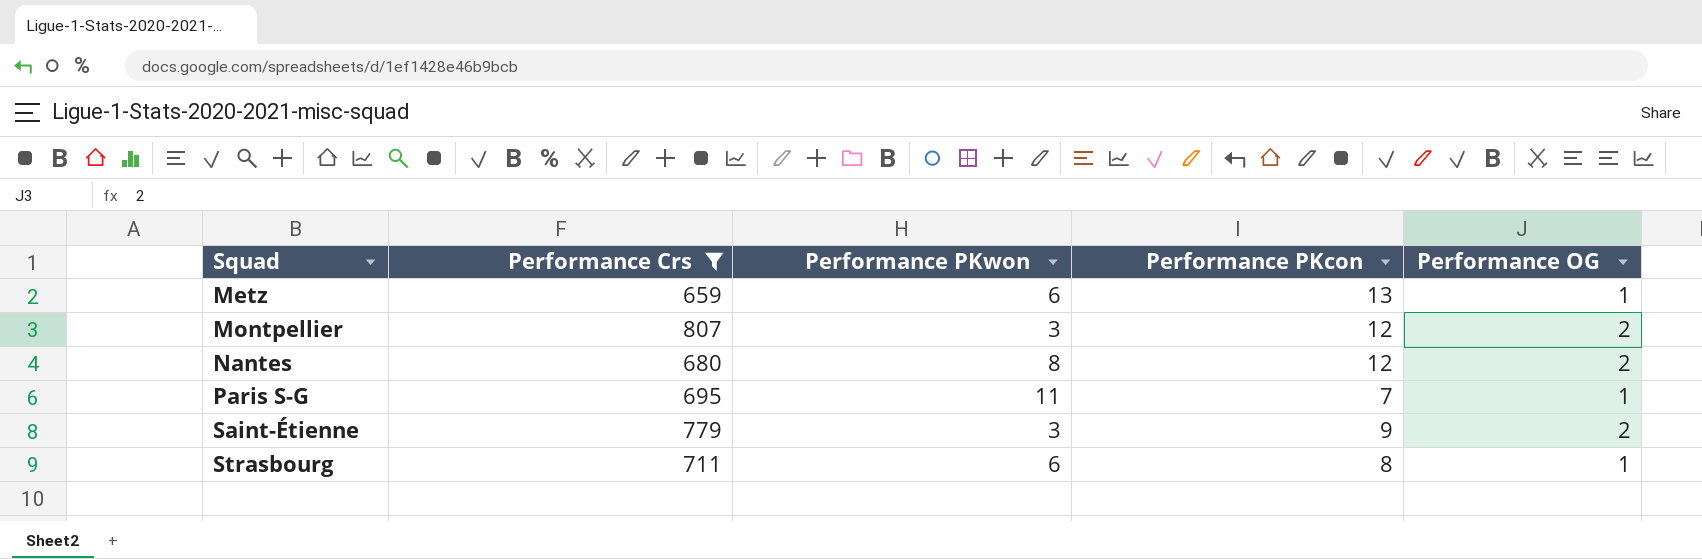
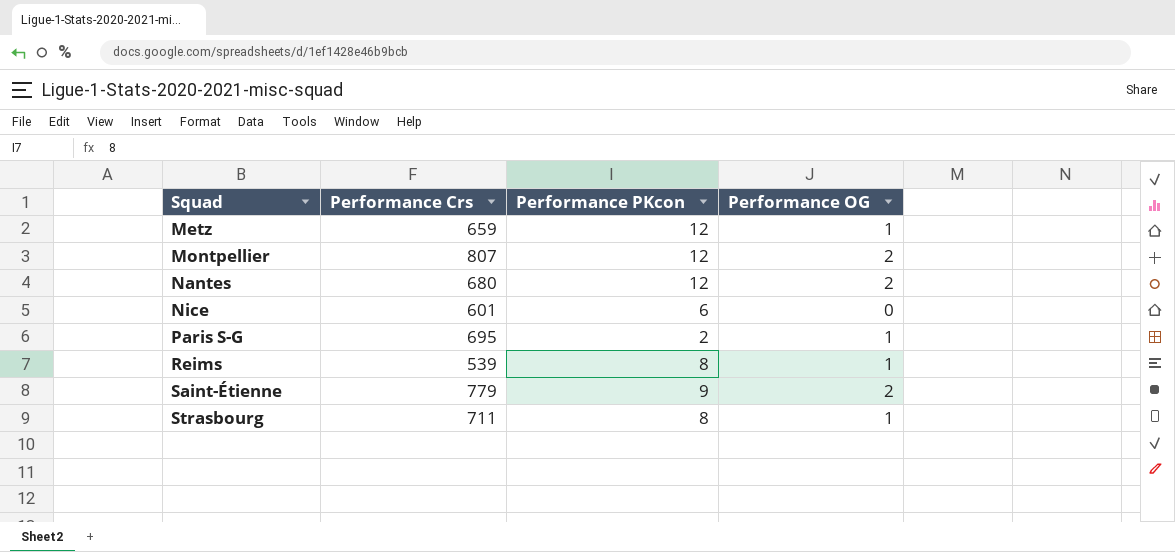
filter: Performance Crs >= 659 -> none
column Performance PKwon | position: 3 -> none
Metz | Performance PKcon: 13 -> 12
Paris S-G | Performance PKcon: 7 -> 2

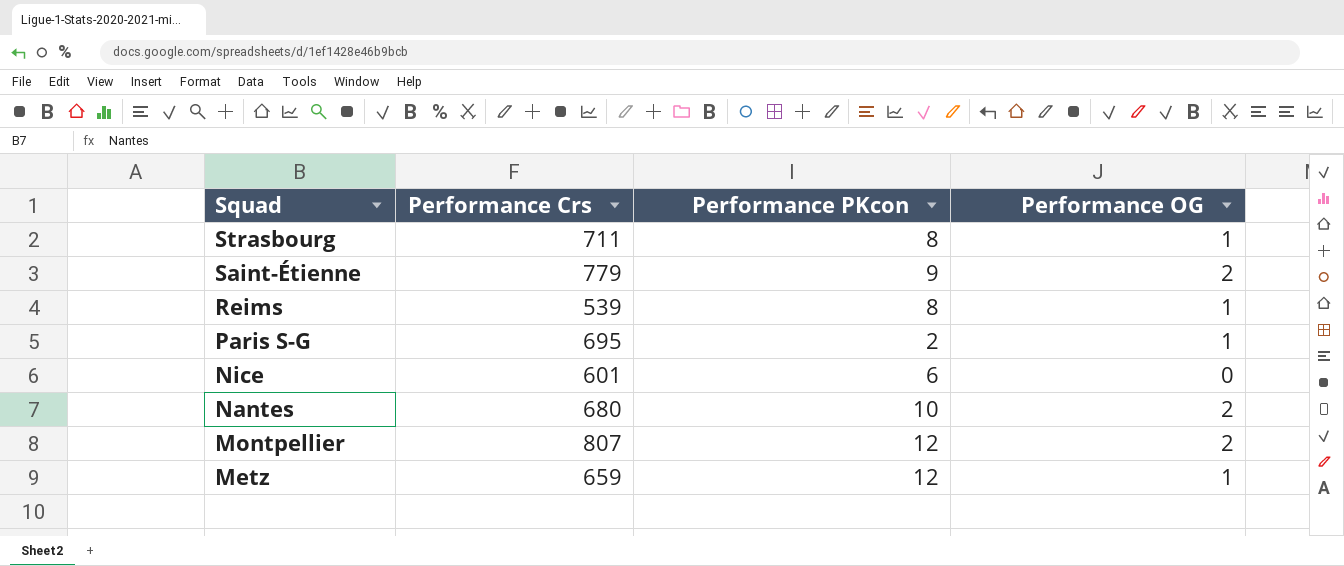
row order: Squad ascending -> Squad descending
Nantes | Performance PKcon: 12 -> 10

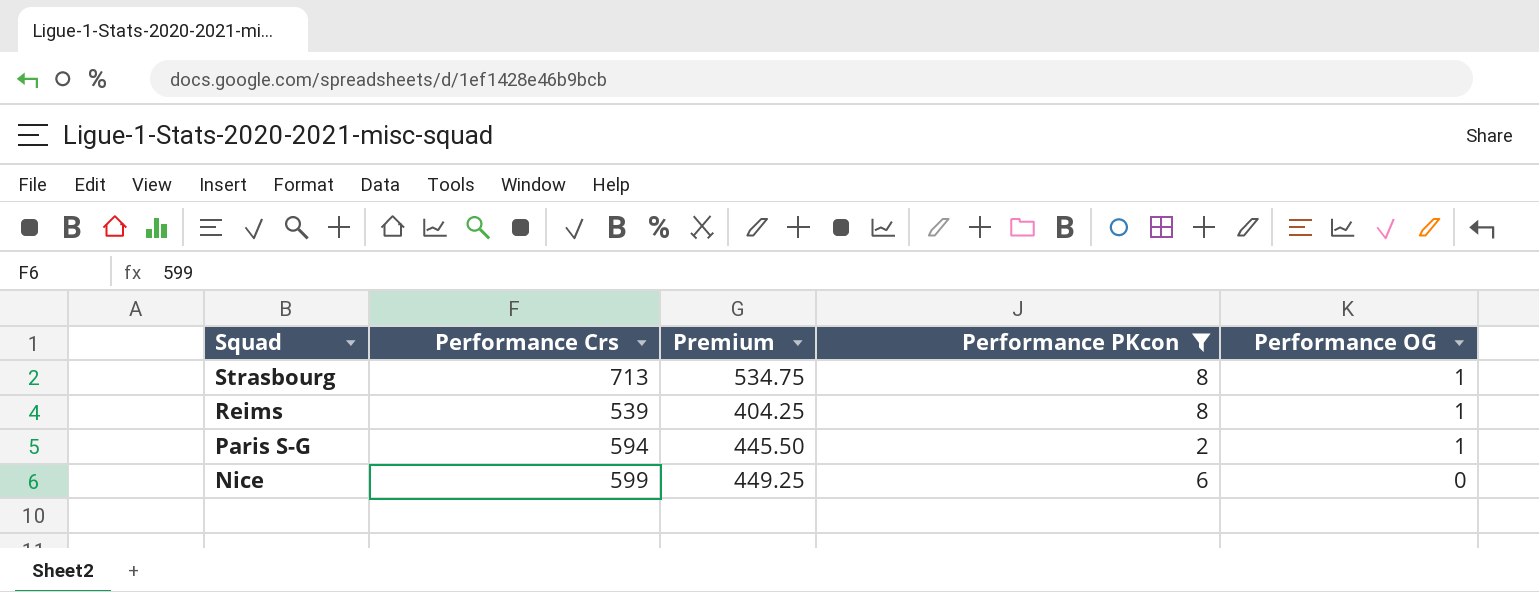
filter: none -> Performance PKcon <= 8
column Premium | formula: none -> [Performance Crs] * 0.75
Strasbourg | Performance Crs: 711 -> 713
Paris S-G | Performance Crs: 695 -> 594
Nice | Performance Crs: 601 -> 599

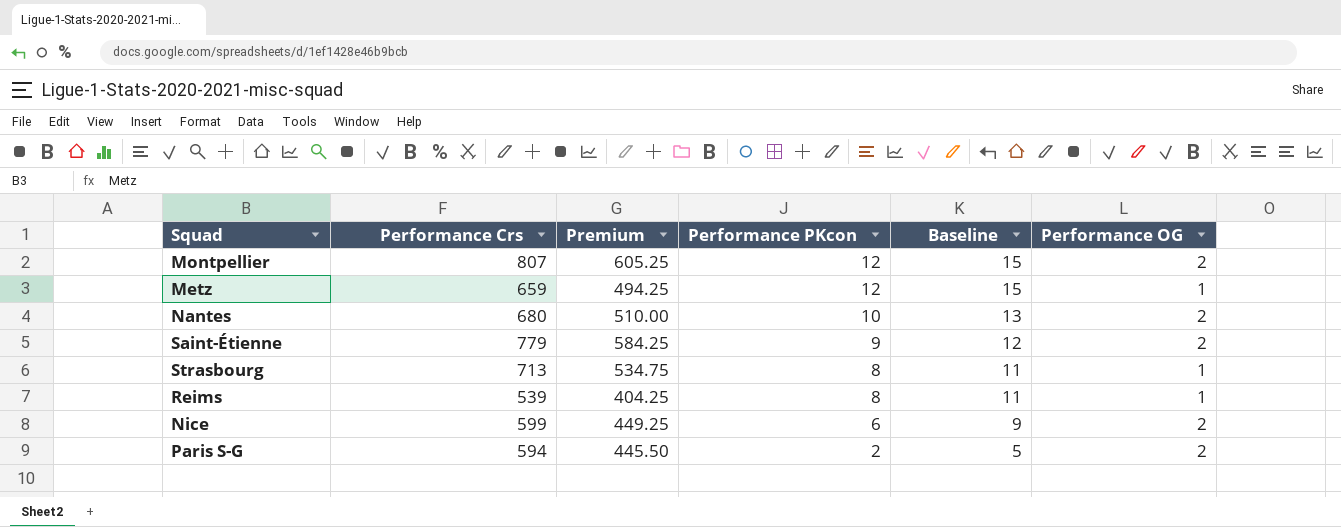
filter: Performance PKcon <= 8 -> none
row order: Squad descending -> Performance PKcon descending
column Baseline | formula: none -> [Performance PKcon] + 3
Nice | Performance OG: 0 -> 2
Paris S-G | Performance OG: 1 -> 2

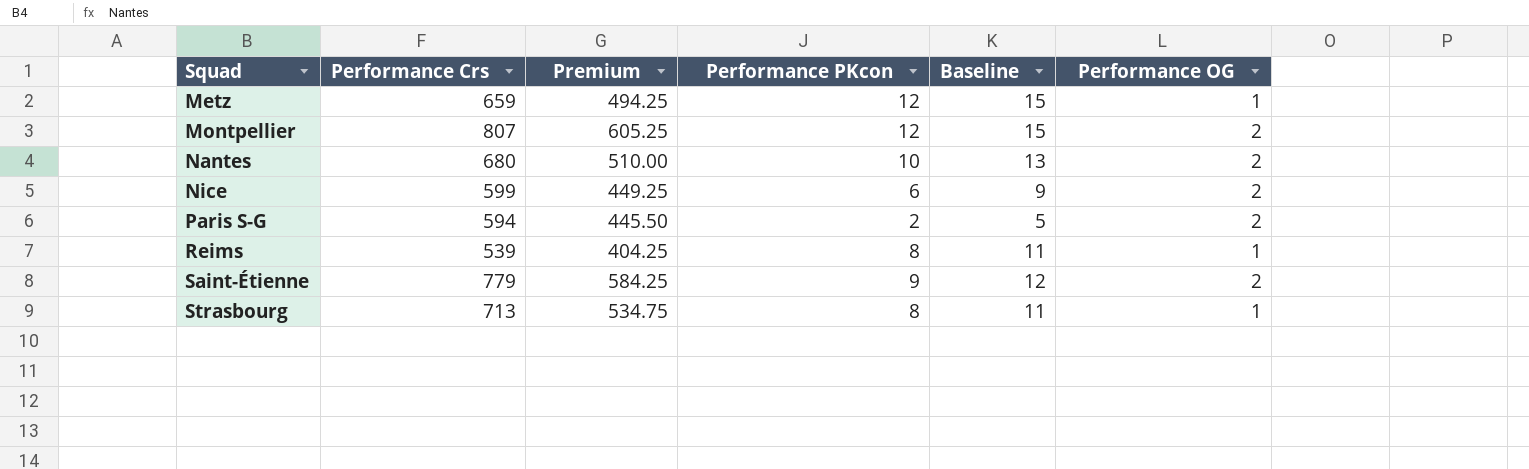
row order: Performance PKcon descending -> Squad ascending

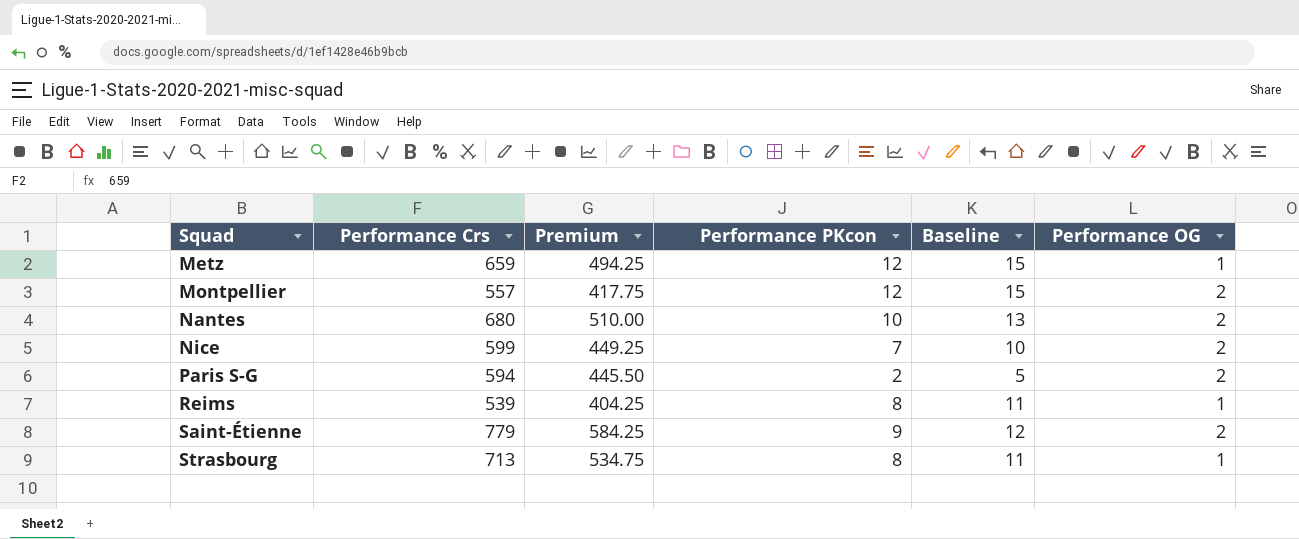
Montpellier | Performance Crs: 807 -> 557
Montpellier | Premium: 605.25 -> 417.75
Nice | Performance PKcon: 6 -> 7
Nice | Baseline: 9 -> 10

